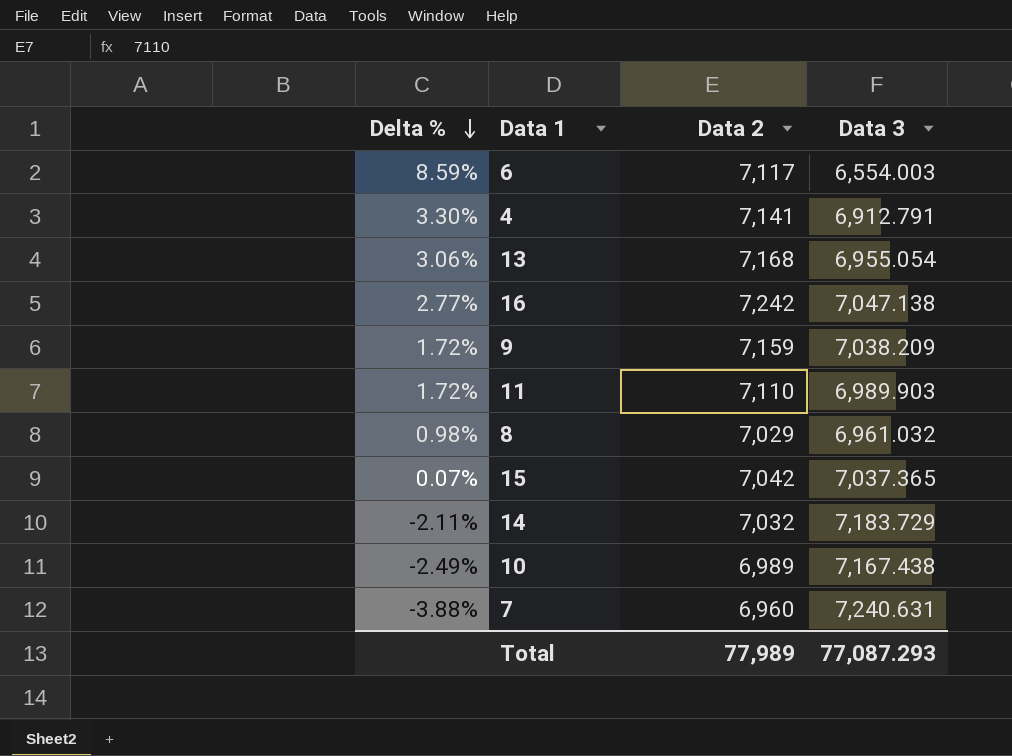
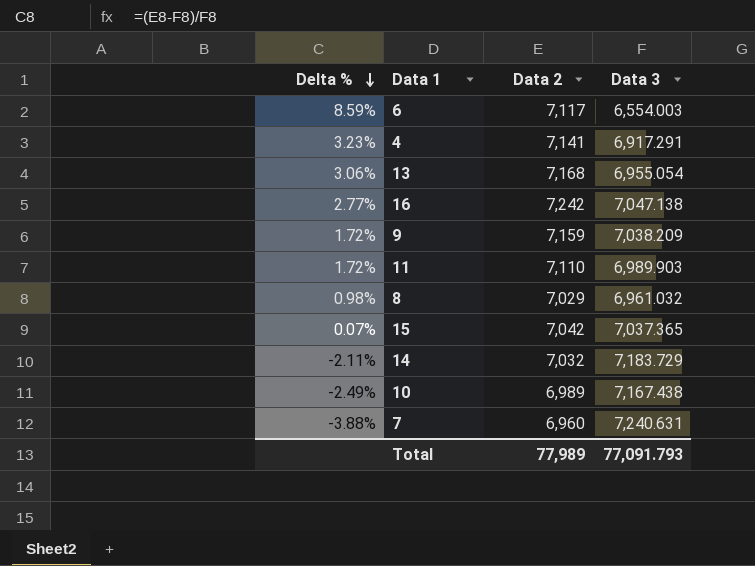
4 | Delta %: 3.30% -> 3.23%
4 | Data 3: 6,912.791 -> 6,917.291
Total | Data 3: 77,087.293 -> 77,091.793

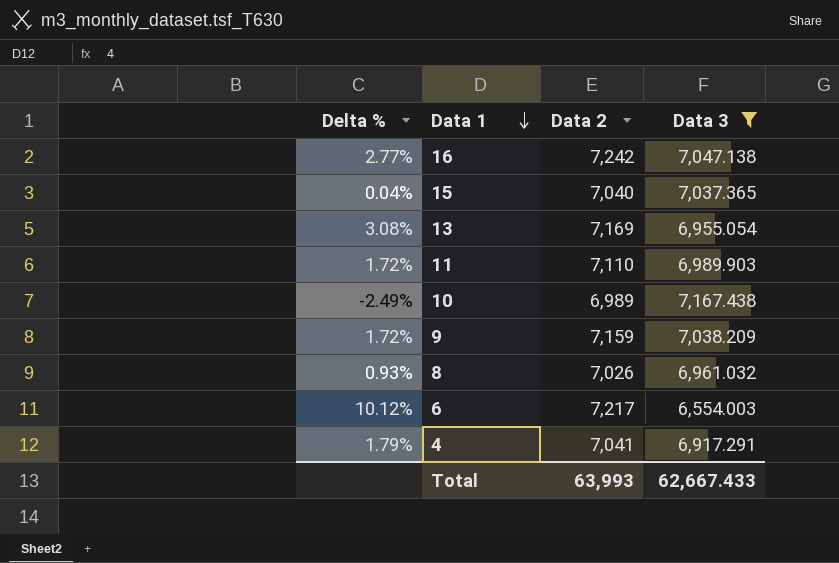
filter: none -> Data 3 <= 7,167.438
row order: Delta % descending -> Data 1 descending
15 | Delta %: 0.07% -> 0.04%
15 | Data 2: 7,042 -> 7,040
13 | Delta %: 3.06% -> 3.08%
13 | Data 2: 7,168 -> 7,169
8 | Delta %: 0.98% -> 0.93%
8 | Data 2: 7,029 -> 7,026
6 | Delta %: 8.59% -> 10.12%
6 | Data 2: 7,117 -> 7,217
4 | Delta %: 3.23% -> 1.79%
4 | Data 2: 7,141 -> 7,041
Total | Data 2: 77,989 -> 63,993
Total | Data 3: 77,091.793 -> 62,667.433

